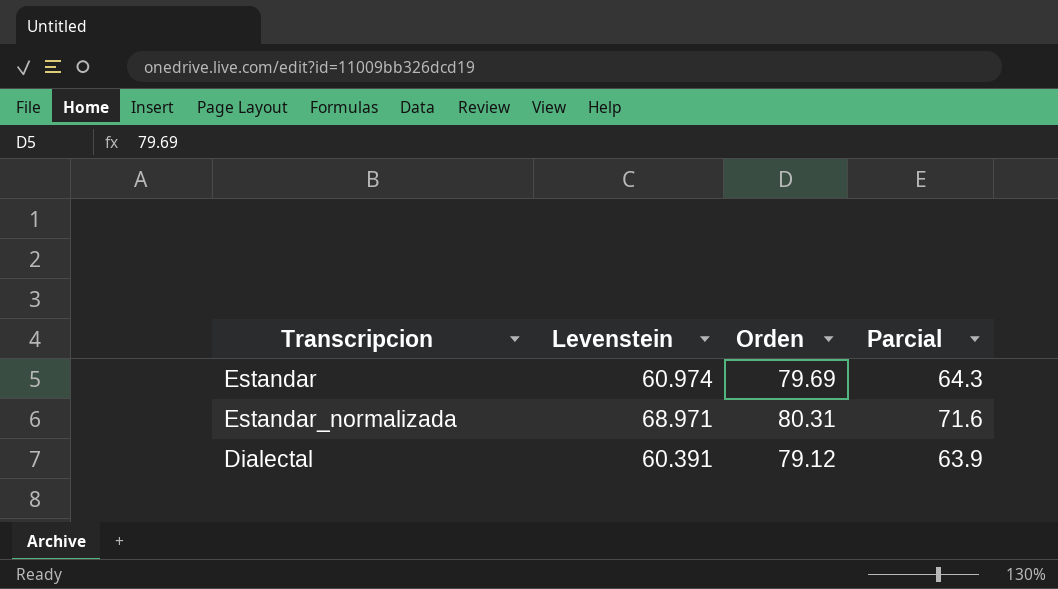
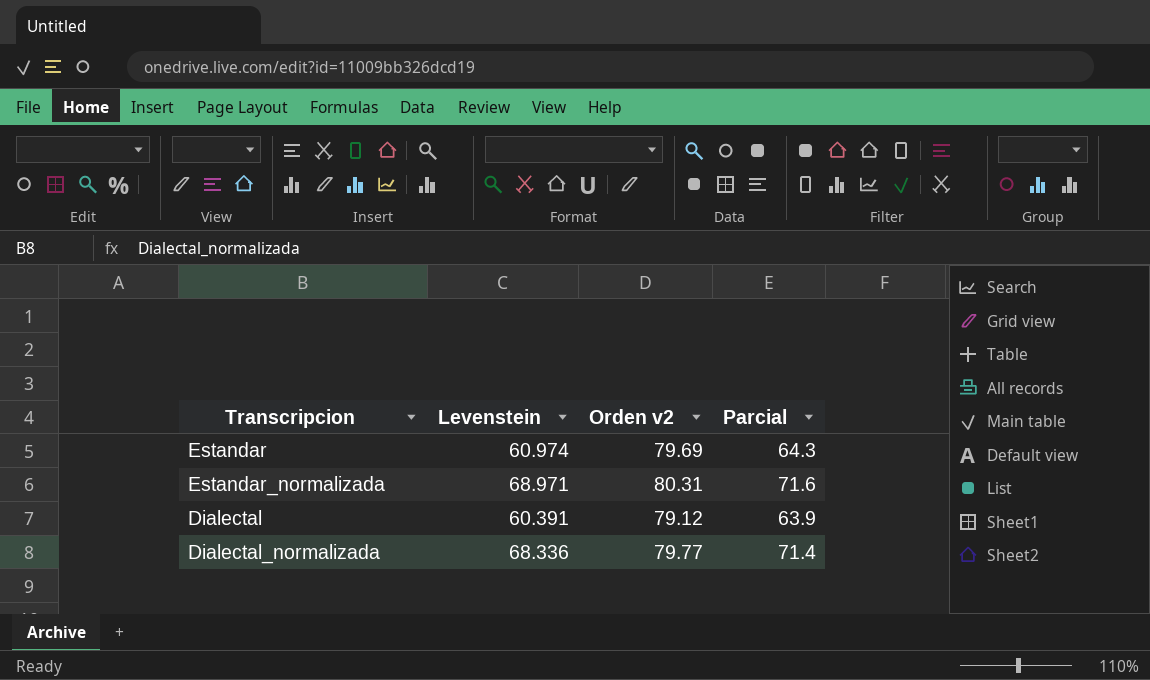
column name: Orden -> Orden v2
row Dialectal_normalizada: none -> 68.336 | 79.77 | 71.4

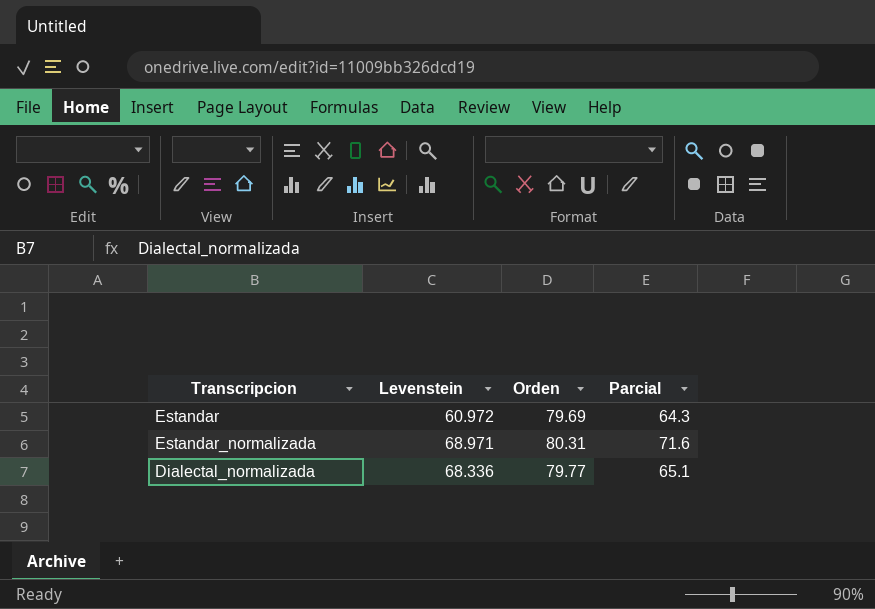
column name: Orden v2 -> Orden
row Dialectal: 60.391 | 79.12 | 63.9 -> none
Estandar | Levenstein: 60.974 -> 60.972
Dialectal_normalizada | Parcial: 71.4 -> 65.1

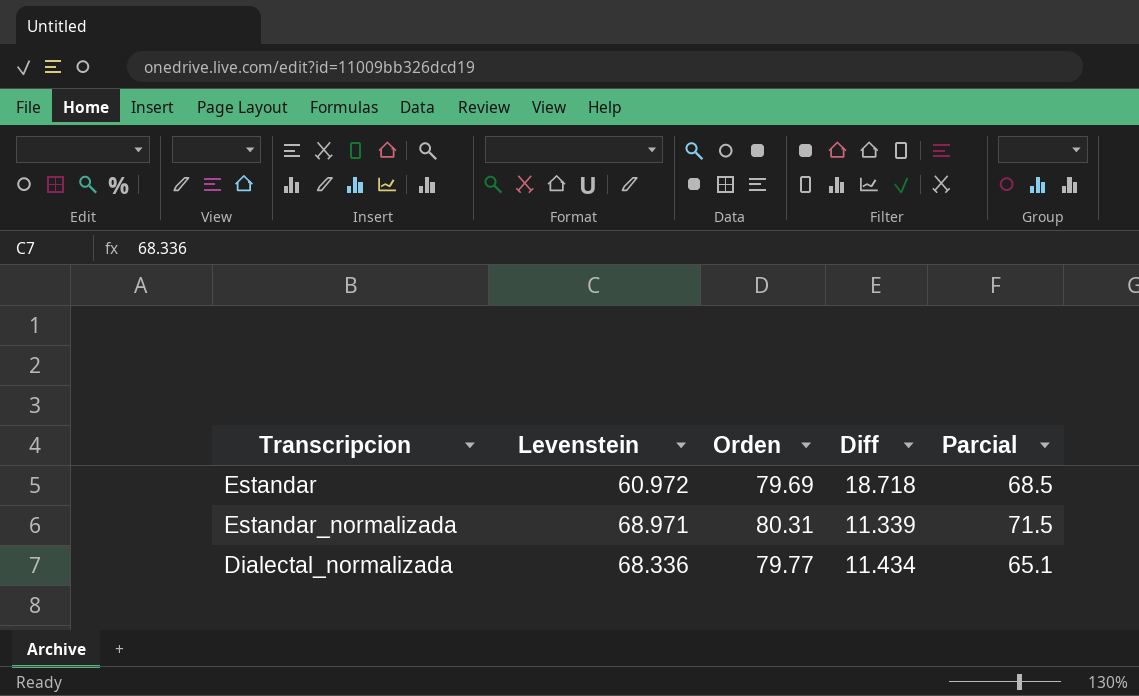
column Diff | formula: none -> [Orden] - [Levenstein]
Estandar | Parcial: 64.3 -> 68.5
Estandar_normalizada | Parcial: 71.6 -> 71.5

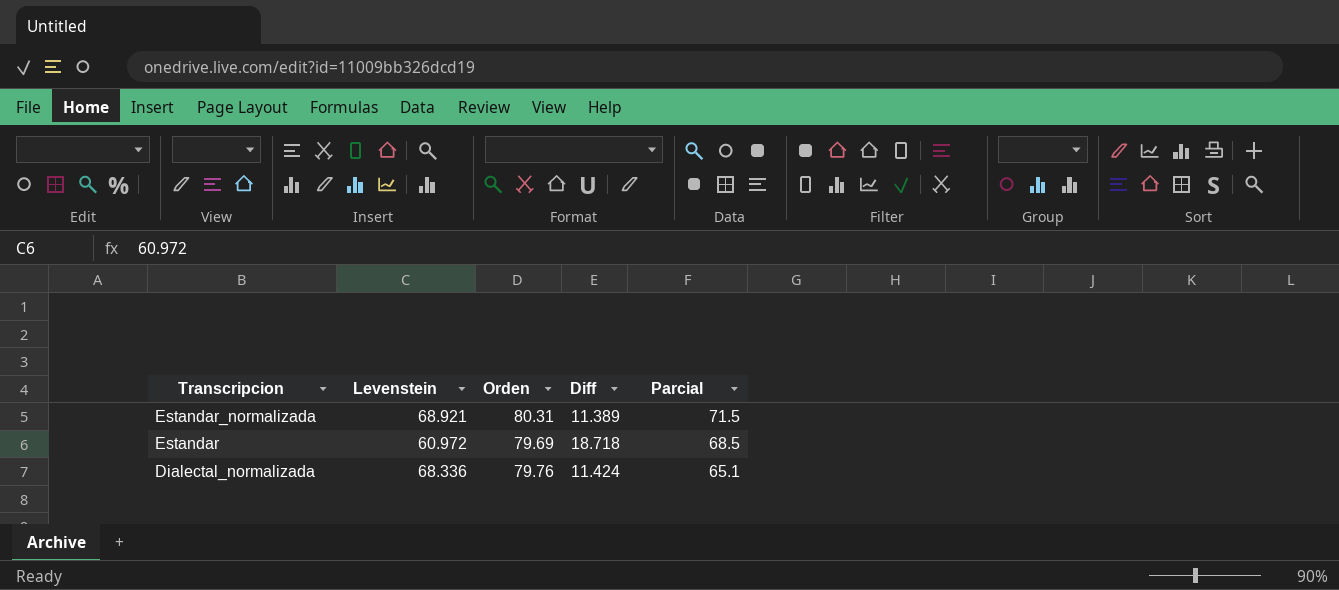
row order: none -> Transcripcion descending
Estandar_normalizada | Levenstein: 68.971 -> 68.921
Estandar_normalizada | Diff: 11.339 -> 11.389
Dialectal_normalizada | Orden: 79.77 -> 79.76
Dialectal_normalizada | Diff: 11.434 -> 11.424

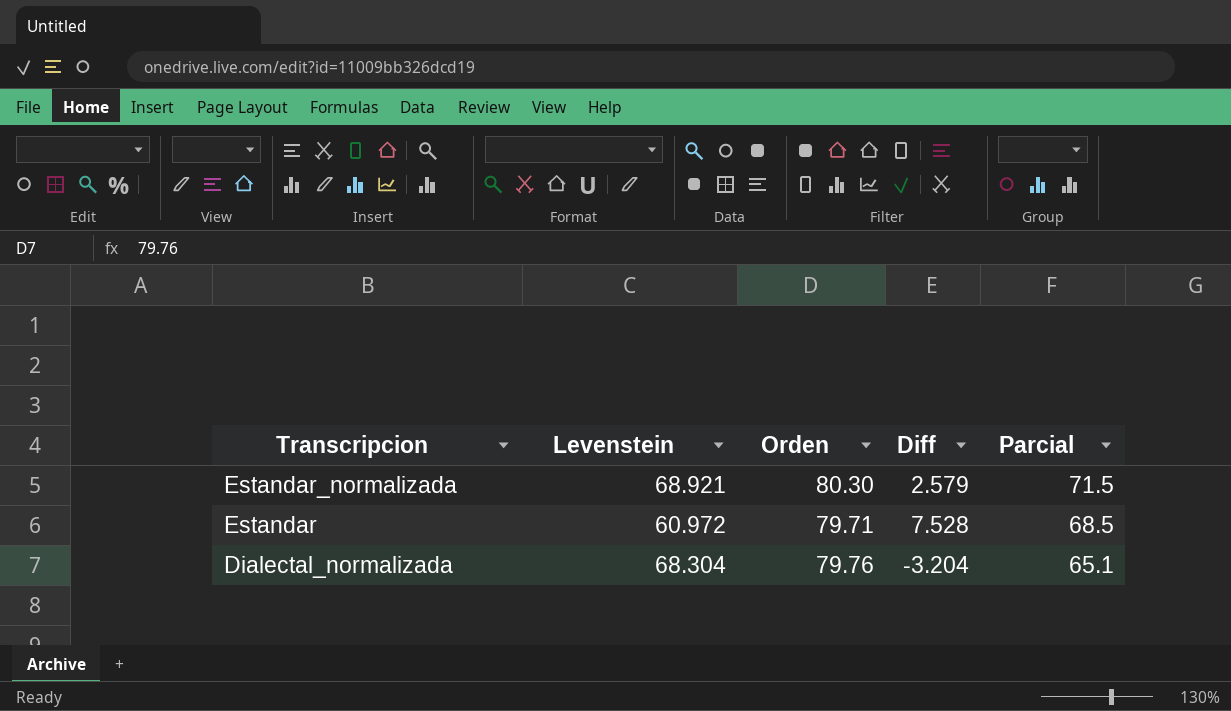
column Diff | formula: [Orden] - [Levenstein] -> [Parcial] - [Levenstein]
Estandar_normalizada | Orden: 80.31 -> 80.30
Estandar | Orden: 79.69 -> 79.71
Dialectal_normalizada | Levenstein: 68.336 -> 68.304

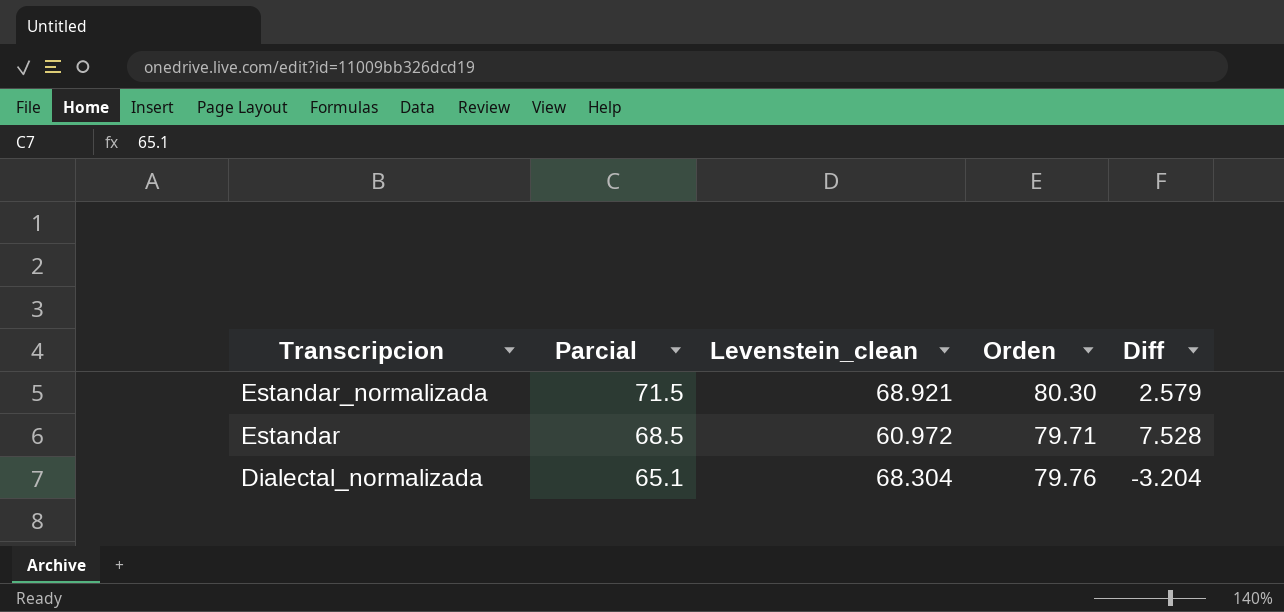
column Parcial | position: 5 -> 2
column name: Levenstein -> Levenstein_clean

